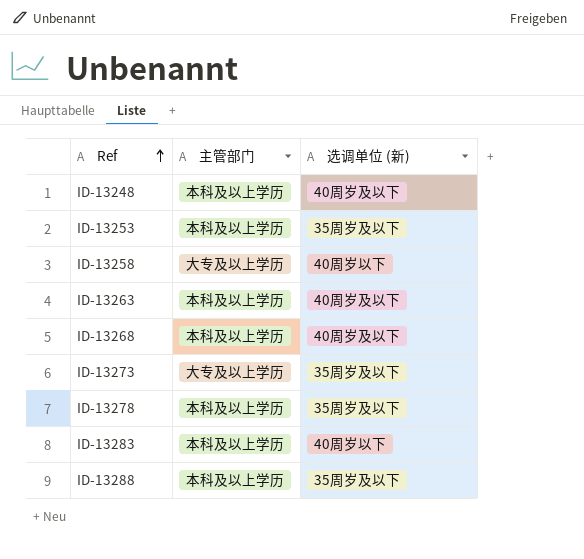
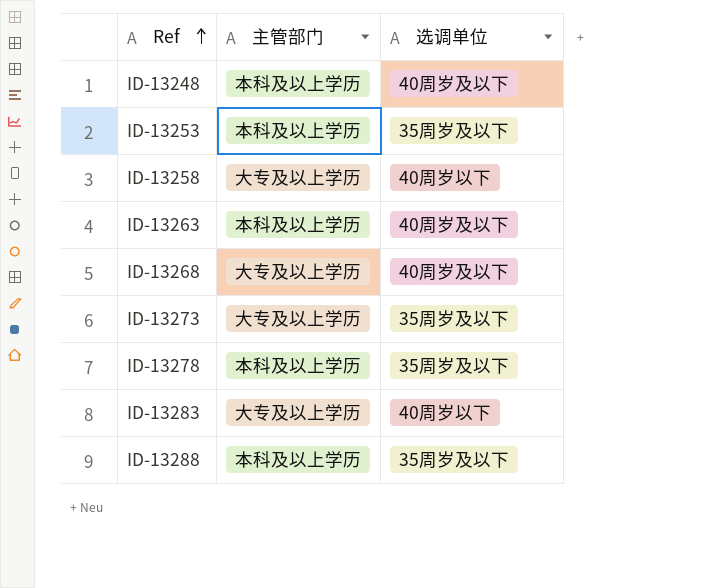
column name: 选调单位 (新) -> 选调单位
ID-13268 | 主管部门: 本科及以上学历 -> 大专及以上学历
ID-13283 | 主管部门: 本科及以上学历 -> 大专及以上学历

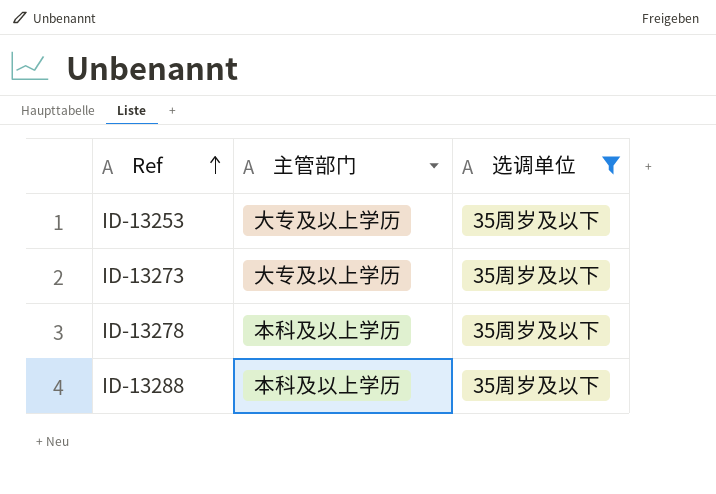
filter: none -> 选调单位 = 35周岁及以下
ID-13253 | 主管部门: 本科及以上学历 -> 大专及以上学历

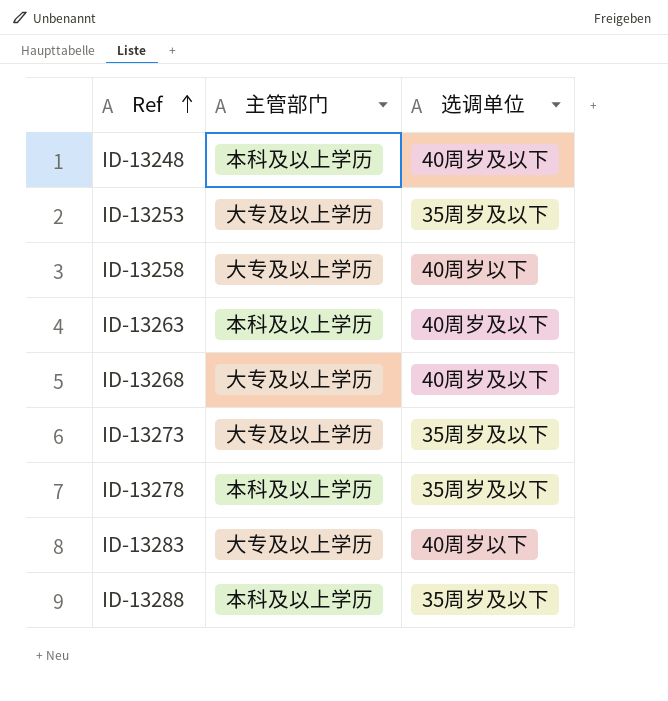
filter: 选调单位 = 35周岁及以下 -> none

